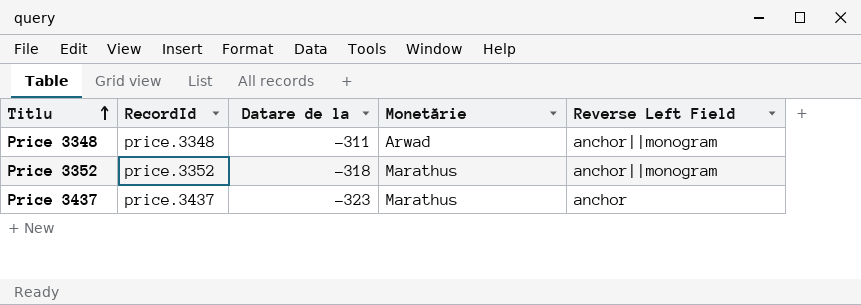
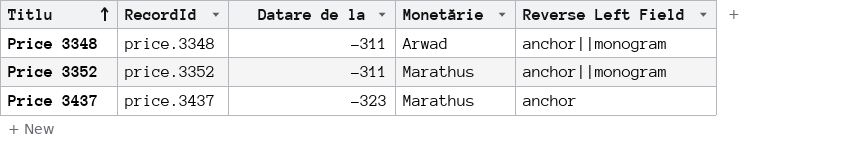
Price 3352 | Datare de la: -318 -> -311

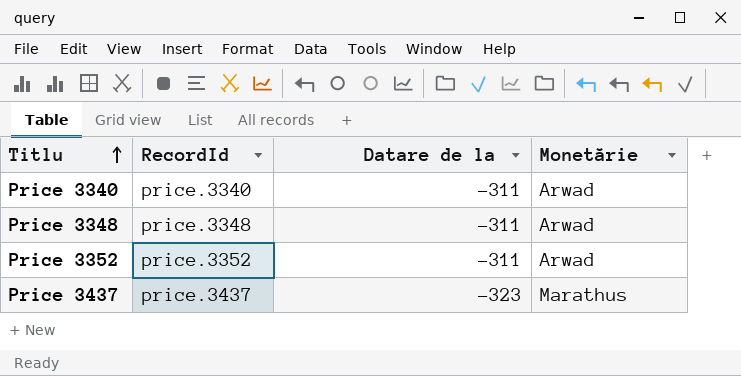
column Reverse Left Field | position: 5 -> none
row Price 3340: none -> price.3340 | -311 | Arwad
Price 3352 | Monetărie: Marathus -> Arwad

